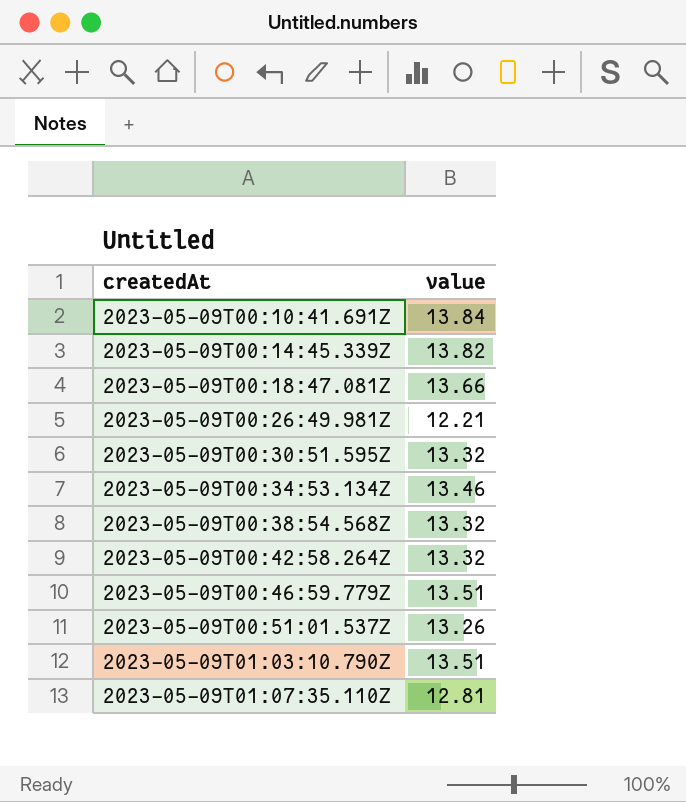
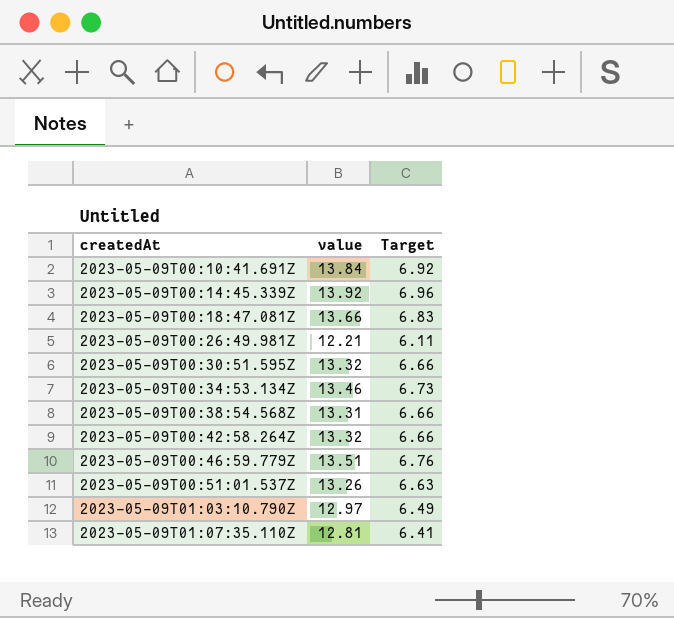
column Target | formula: none -> [value] * 0.5
2023-05-09T00:14:45.339Z | value: 13.82 -> 13.92
2023-05-09T00:38:54.568Z | value: 13.32 -> 13.31
2023-05-09T01:03:10.790Z | value: 13.51 -> 12.97

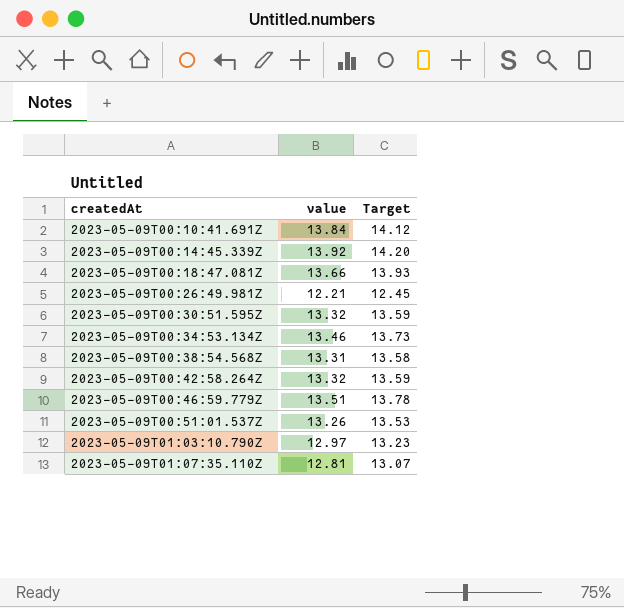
column Target | formula: [value] * 0.5 -> [value] * 1.02

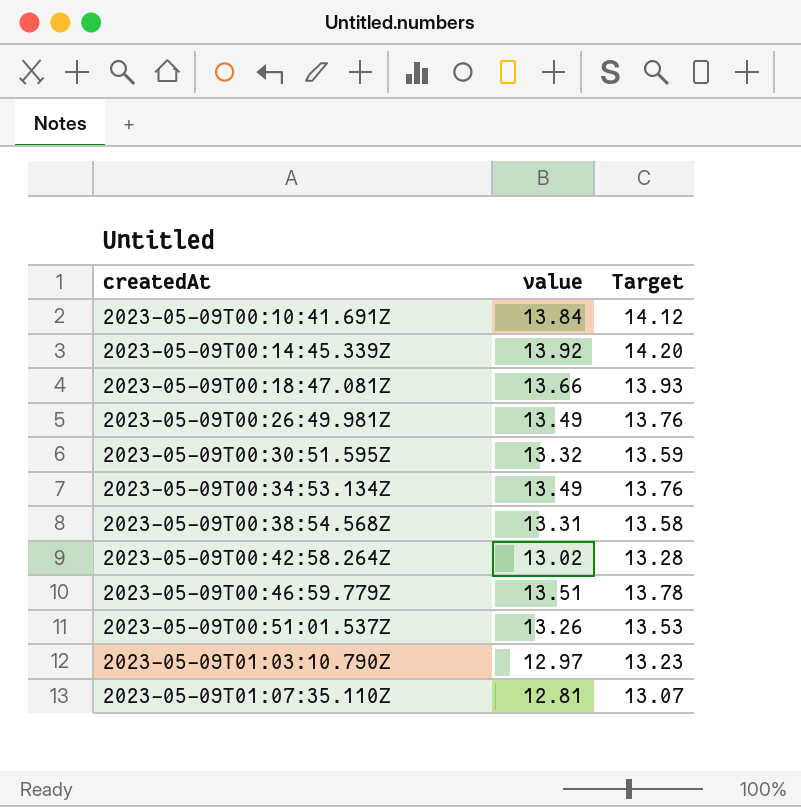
2023-05-09T00:26:49.981Z | value: 12.21 -> 13.49
2023-05-09T00:26:49.981Z | Target: 12.45 -> 13.76
2023-05-09T00:34:53.134Z | value: 13.46 -> 13.49
2023-05-09T00:34:53.134Z | Target: 13.73 -> 13.76
2023-05-09T00:42:58.264Z | value: 13.32 -> 13.02
2023-05-09T00:42:58.264Z | Target: 13.59 -> 13.28

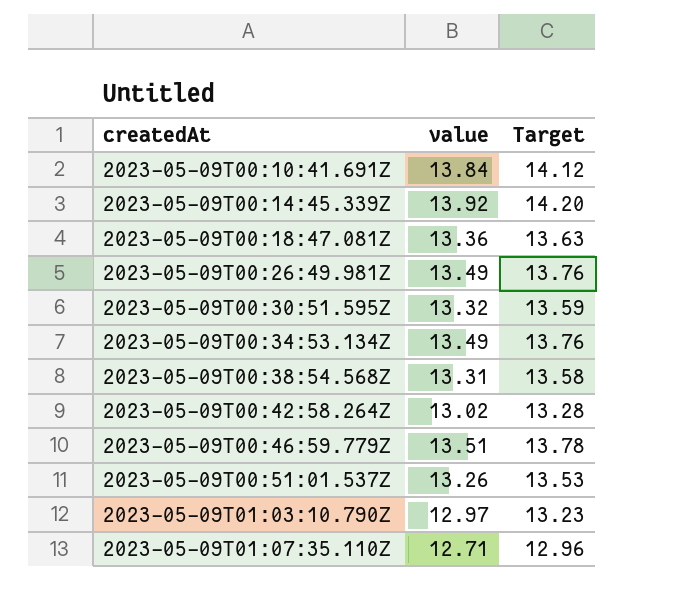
2023-05-09T00:18:47.081Z | value: 13.66 -> 13.36
2023-05-09T00:18:47.081Z | Target: 13.93 -> 13.63
2023-05-09T01:07:35.110Z | value: 12.81 -> 12.71
2023-05-09T01:07:35.110Z | Target: 13.07 -> 12.96

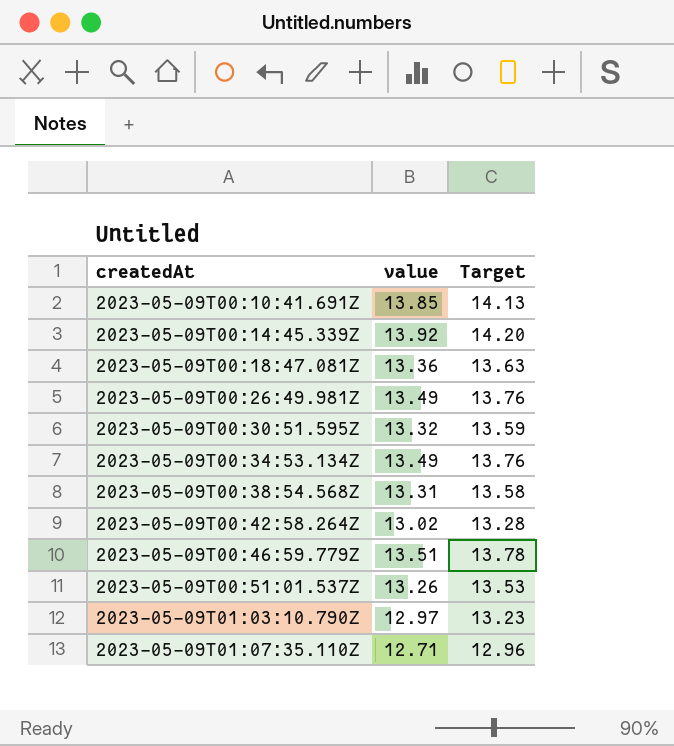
2023-05-09T00:10:41.691Z | value: 13.84 -> 13.85
2023-05-09T00:10:41.691Z | Target: 14.12 -> 14.13

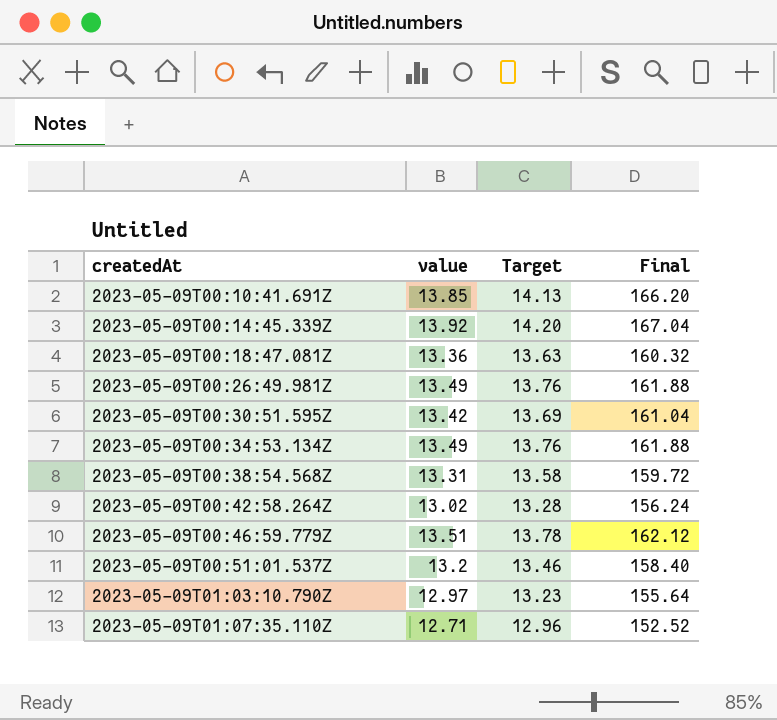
column Final | formula: none -> [value] * 12
2023-05-09T00:30:51.595Z | value: 13.32 -> 13.42
2023-05-09T00:30:51.595Z | Target: 13.59 -> 13.69
2023-05-09T00:51:01.537Z | value: 13.26 -> 13.2
2023-05-09T00:51:01.537Z | Target: 13.53 -> 13.46

